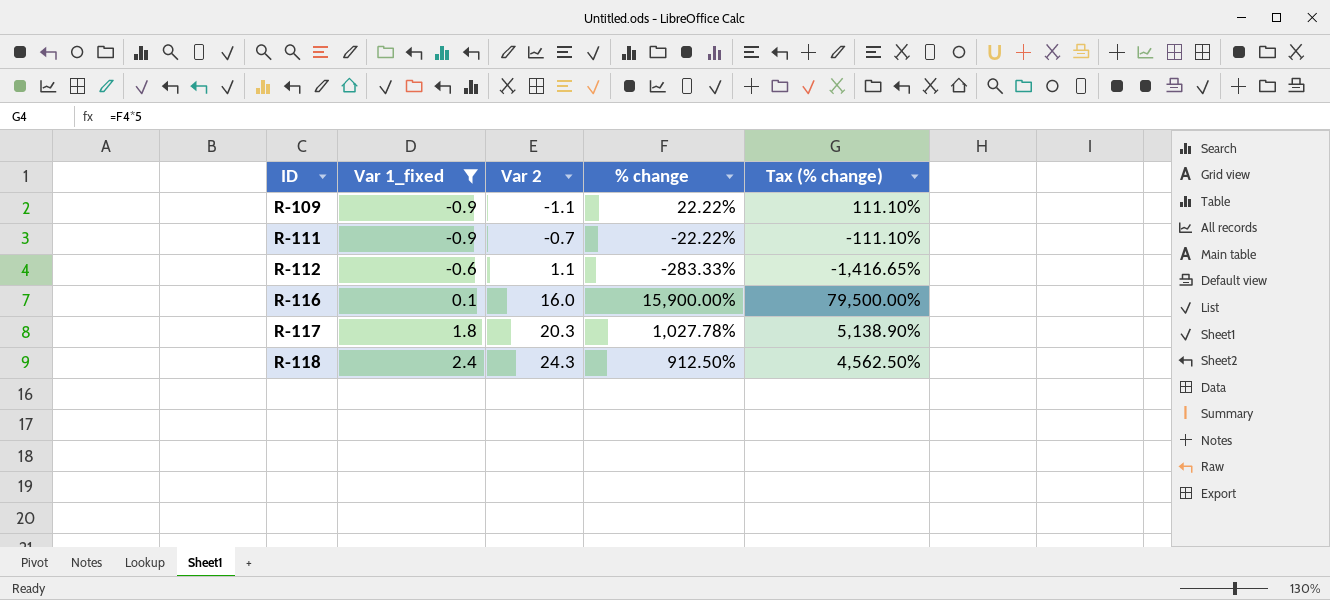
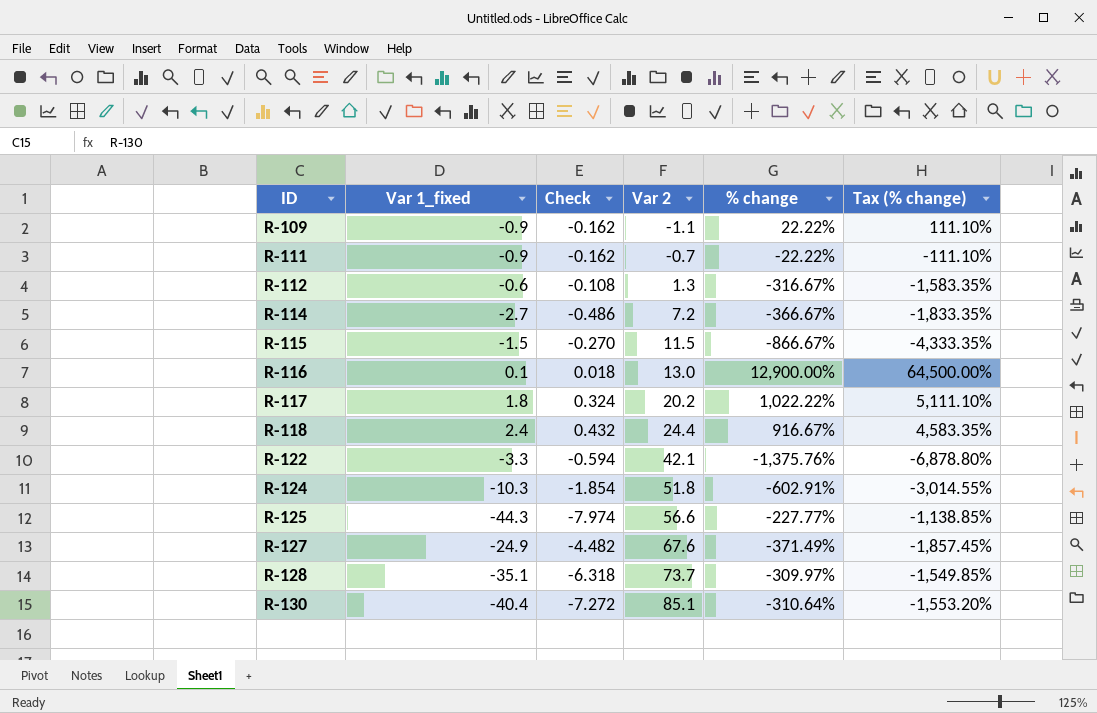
filter: Var 1_fixed >= -0.9 -> none
column Check | formula: none -> [Var 1_fixed] * 0.18
R-112 | Var 2: 1.1 -> 1.3
R-112 | % change: -283.33% -> -316.67%
R-112 | Tax (% change): -1,416.65% -> -1,583.35%
R-116 | Var 2: 16.0 -> 13.0
R-116 | % change: 15,900.00% -> 12,900.00%
R-116 | Tax (% change): 79,500.00% -> 64,500.00%
R-117 | Var 2: 20.3 -> 20.2
R-117 | % change: 1,027.78% -> 1,022.22%
R-117 | Tax (% change): 5,138.90% -> 5,111.10%
R-118 | Var 2: 24.3 -> 24.4
R-118 | % change: 912.50% -> 916.67%
R-118 | Tax (% change): 4,562.50% -> 4,583.35%

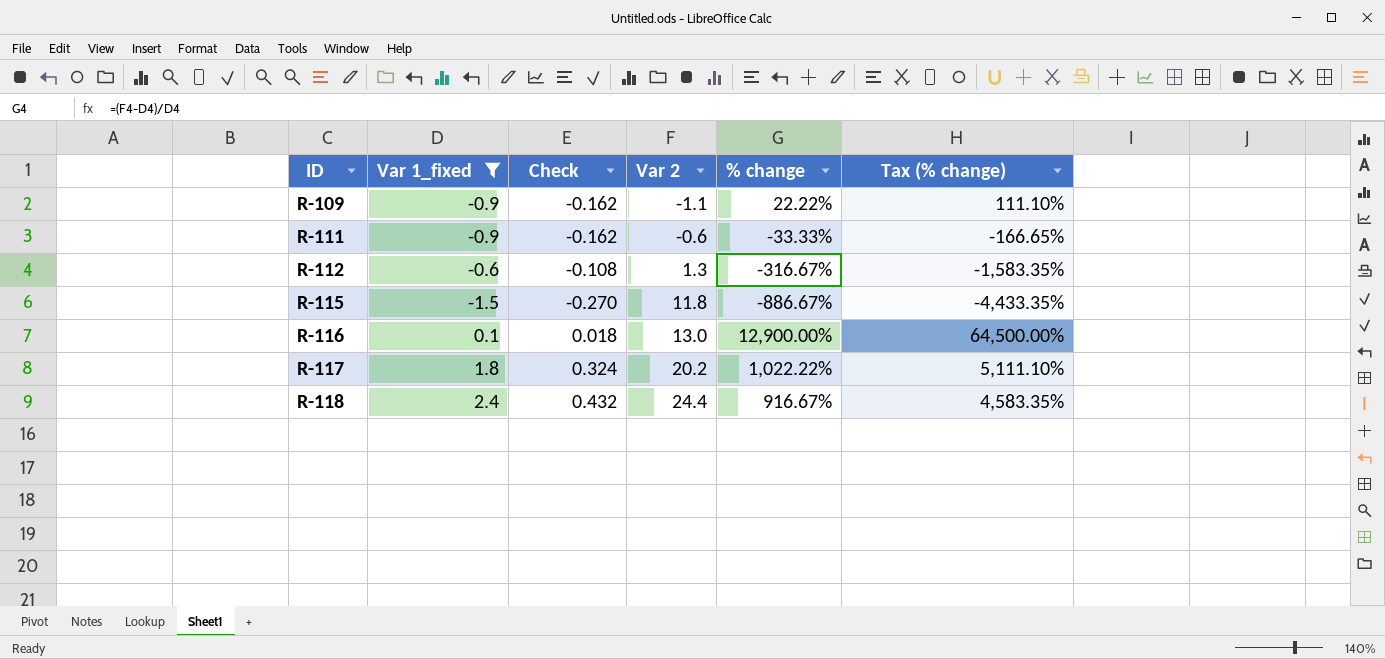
filter: none -> Var 1_fixed >= -1.5
R-111 | Var 2: -0.7 -> -0.6
R-111 | % change: -22.22% -> -33.33%
R-111 | Tax (% change): -111.10% -> -166.65%
R-115 | Var 2: 11.5 -> 11.8
R-115 | % change: -866.67% -> -886.67%
R-115 | Tax (% change): -4,333.35% -> -4,433.35%

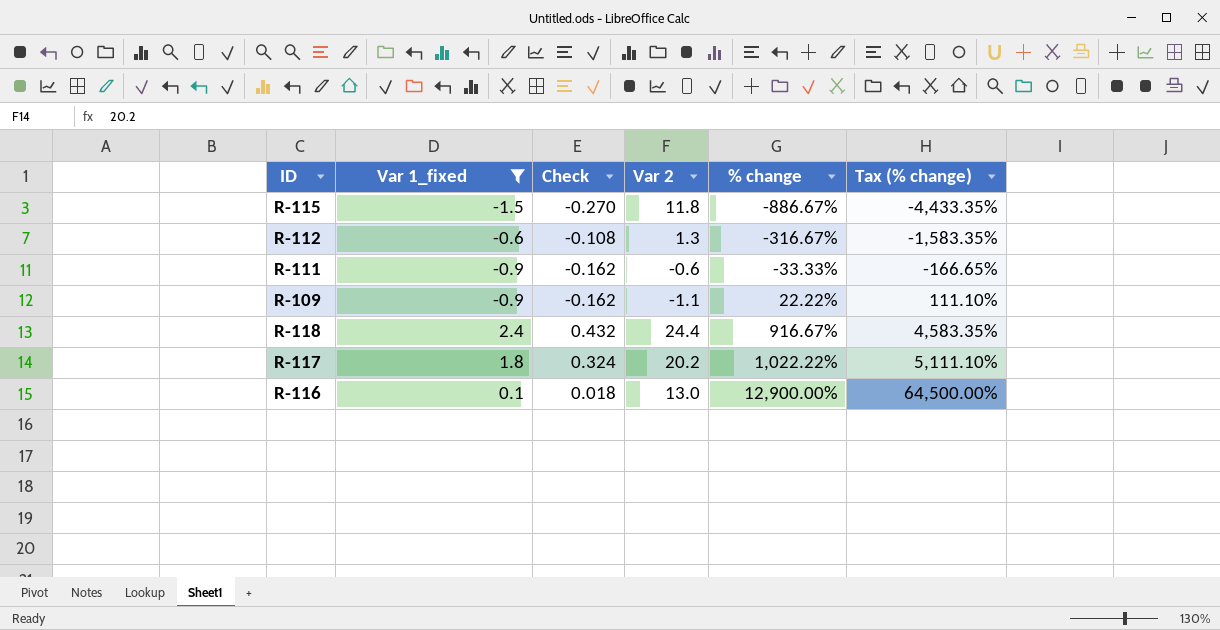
row order: ID ascending -> % change ascending

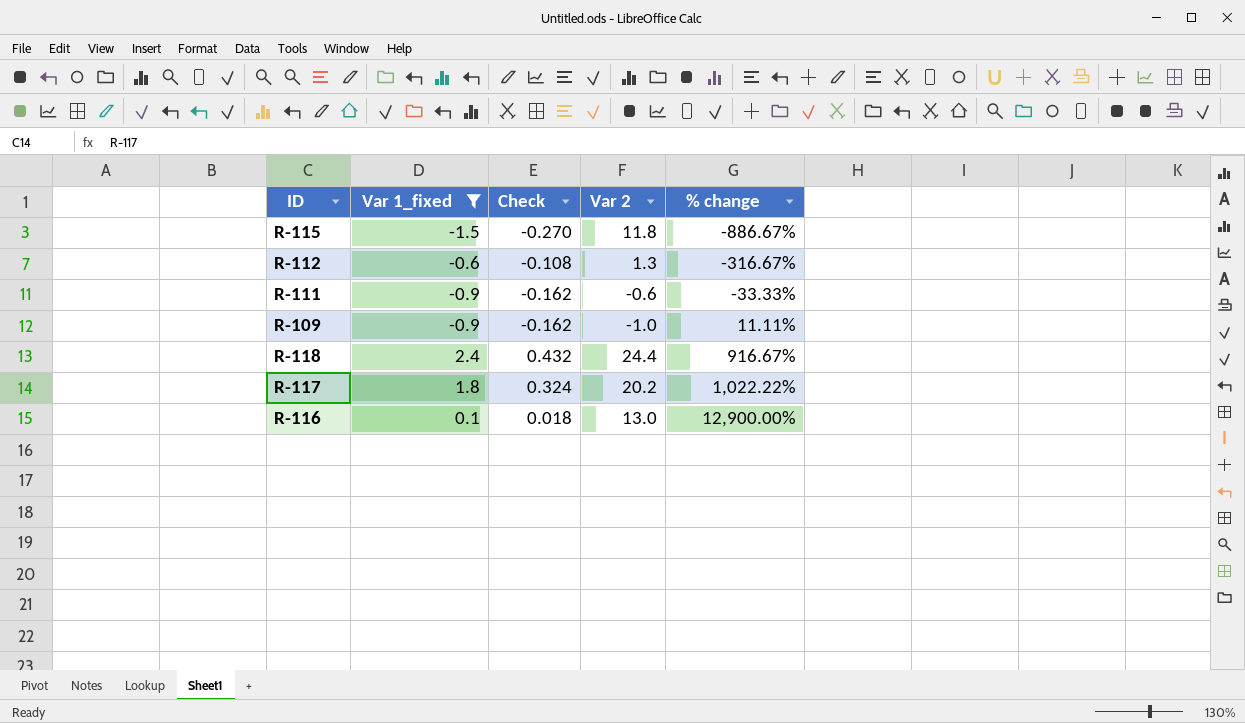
column Tax (% change) | formula: [% change] * 5 -> none
R-109 | Var 2: -1.1 -> -1.0
R-109 | % change: 22.22% -> 11.11%

